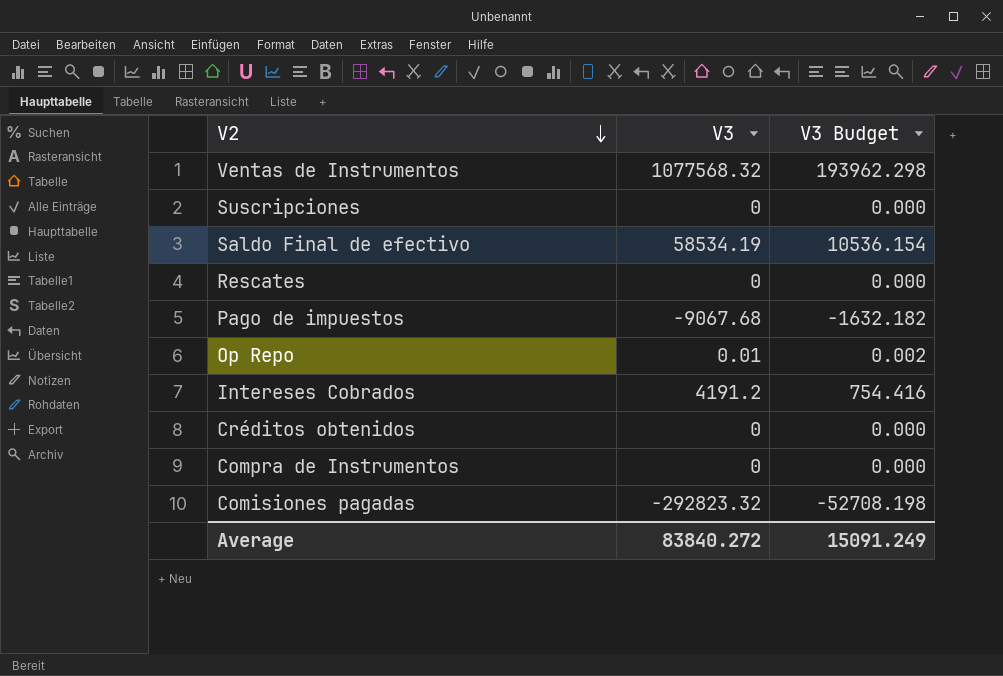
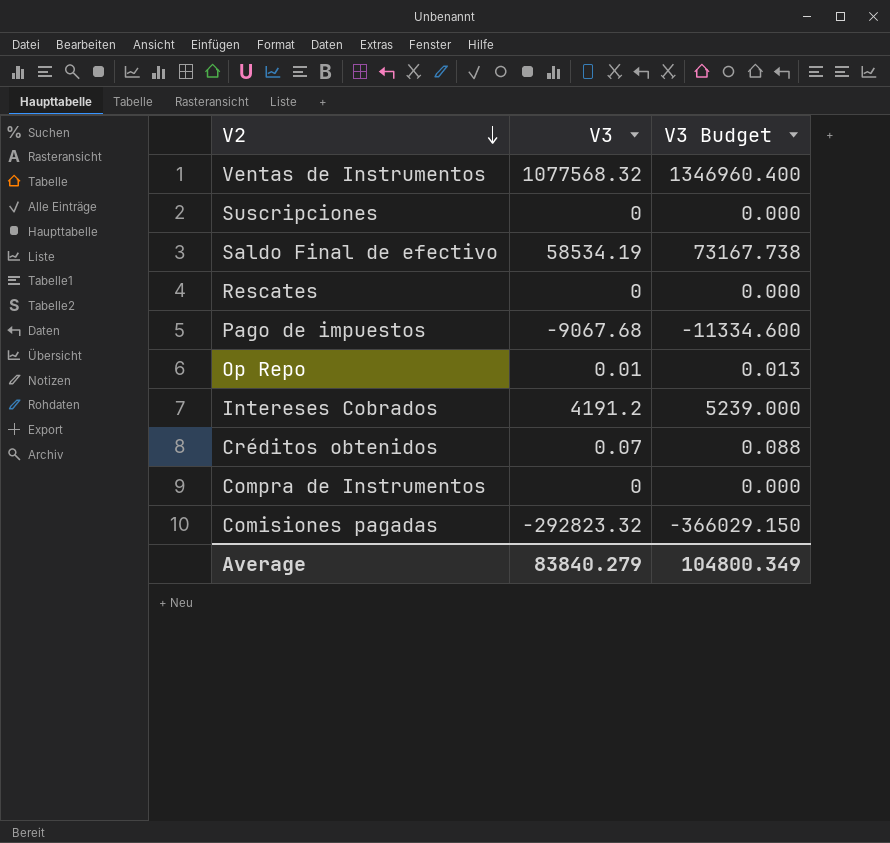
column V3 Budget | formula: [V3] * 0.18 -> [V3] * 1.25
Créditos obtenidos | V3: 0 -> 0.07
Average | V3: 83840.272 -> 83840.279
Average | V3 Budget: 15091.249 -> 104800.349

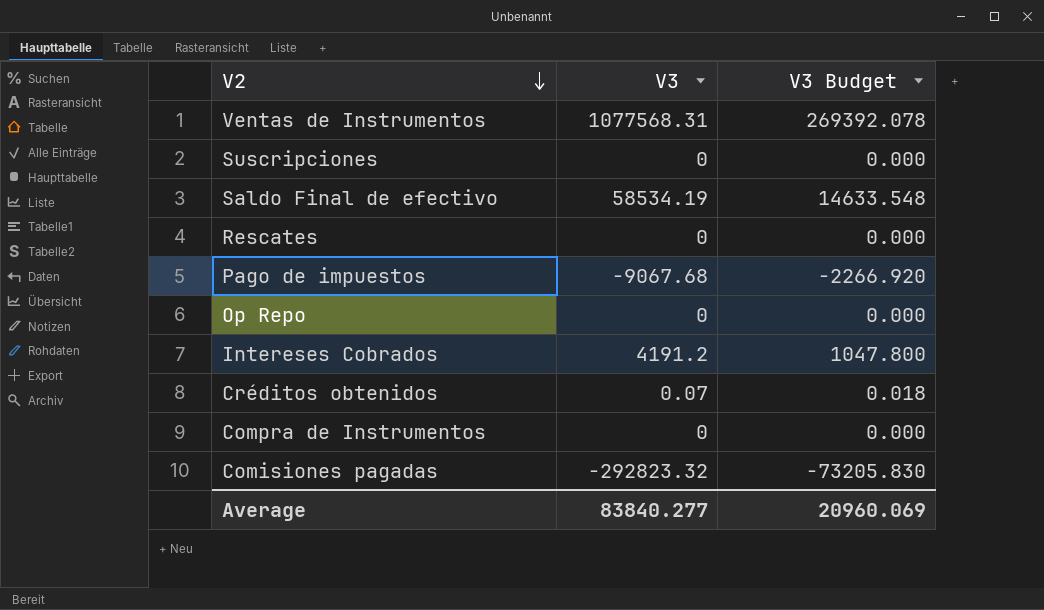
column V3 Budget | formula: [V3] * 1.25 -> [V3] * 0.25
Ventas de Instrumentos | V3: 1077568.32 -> 1077568.31
Op Repo | V3: 0.01 -> 0
Average | V3: 83840.279 -> 83840.277
Average | V3 Budget: 104800.349 -> 20960.069

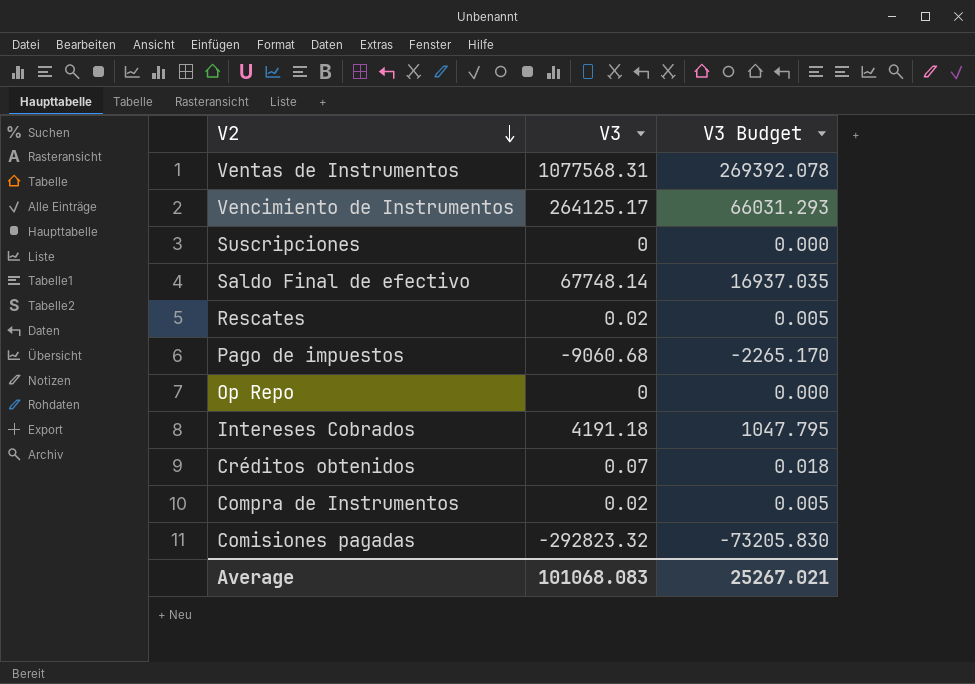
row Vencimiento de Instrumentos: none -> 264125.17 | 66031.293
Saldo Final de efectivo | V3: 58534.19 -> 67748.14
Saldo Final de efectivo | V3 Budget: 14633.548 -> 16937.035
Rescates | V3: 0 -> 0.02
Rescates | V3 Budget: 0.000 -> 0.005
Pago de impuestos | V3: -9067.68 -> -9060.68
Pago de impuestos | V3 Budget: -2266.920 -> -2265.170
Intereses Cobrados | V3: 4191.2 -> 4191.18
Intereses Cobrados | V3 Budget: 1047.800 -> 1047.795
Compra de Instrumentos | V3: 0 -> 0.02
Compra de Instrumentos | V3 Budget: 0.000 -> 0.005
Average | V3: 83840.277 -> 101068.083
Average | V3 Budget: 20960.069 -> 25267.021

